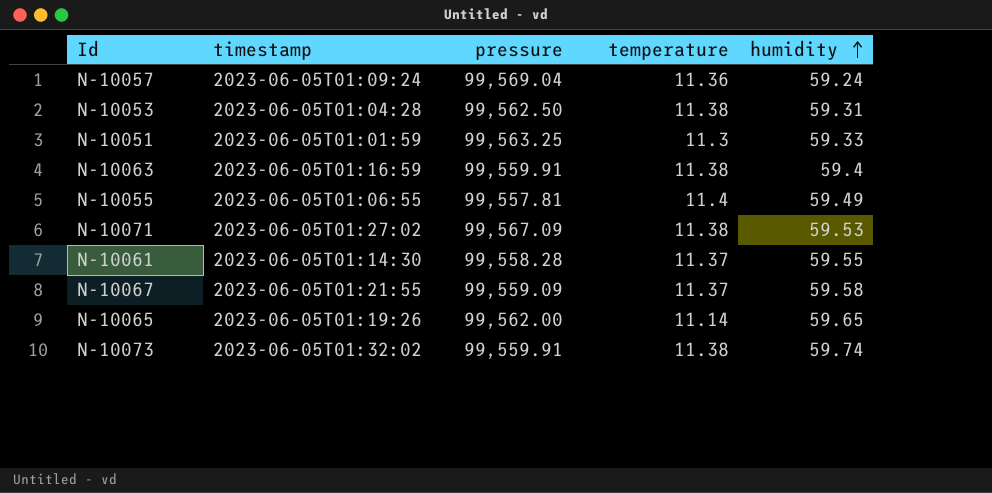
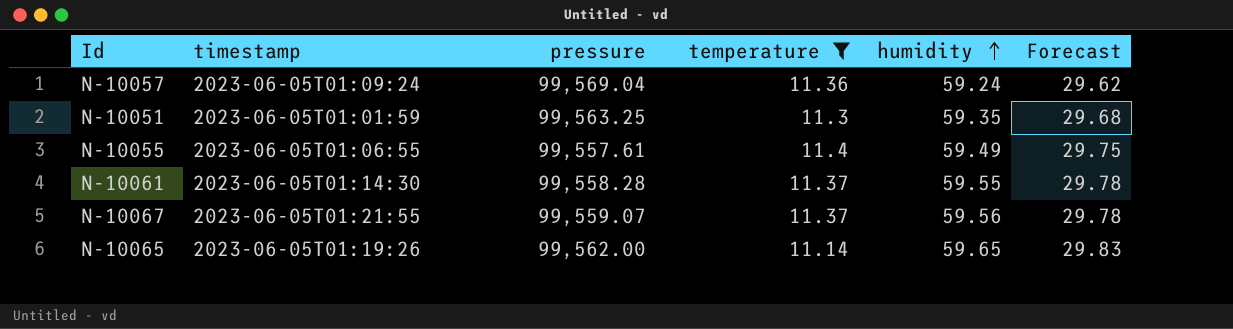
filter: none -> temperature != 11.38
column Forecast | formula: none -> [humidity] * 0.5
N-10051 | humidity: 59.33 -> 59.35
N-10055 | pressure: 99,557.81 -> 99,557.61
N-10067 | pressure: 99,559.09 -> 99,559.07
N-10067 | humidity: 59.58 -> 59.56

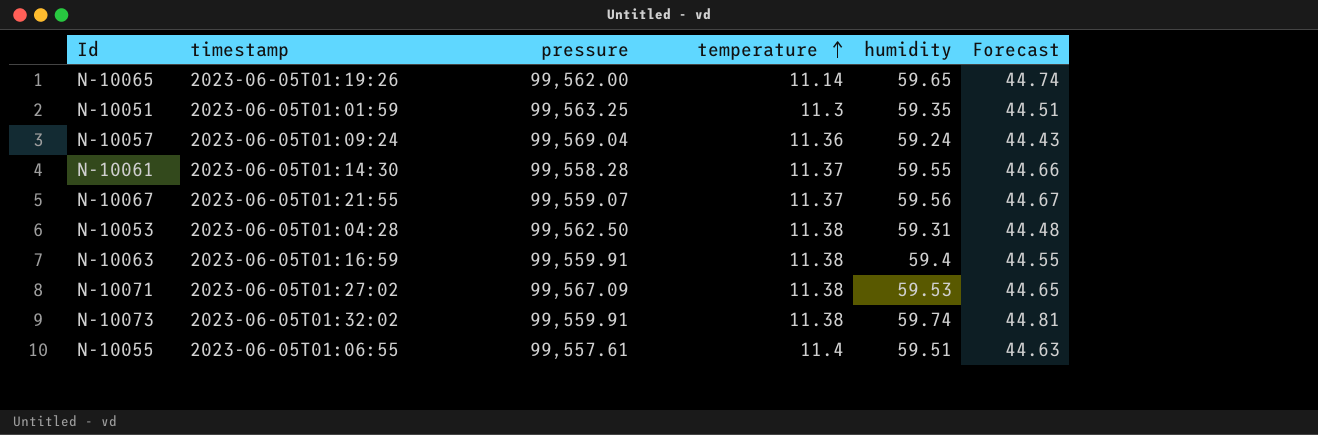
filter: temperature != 11.38 -> none
row order: humidity ascending -> temperature ascending
column Forecast | formula: [humidity] * 0.5 -> [humidity] * 0.75
N-10055 | humidity: 59.49 -> 59.51

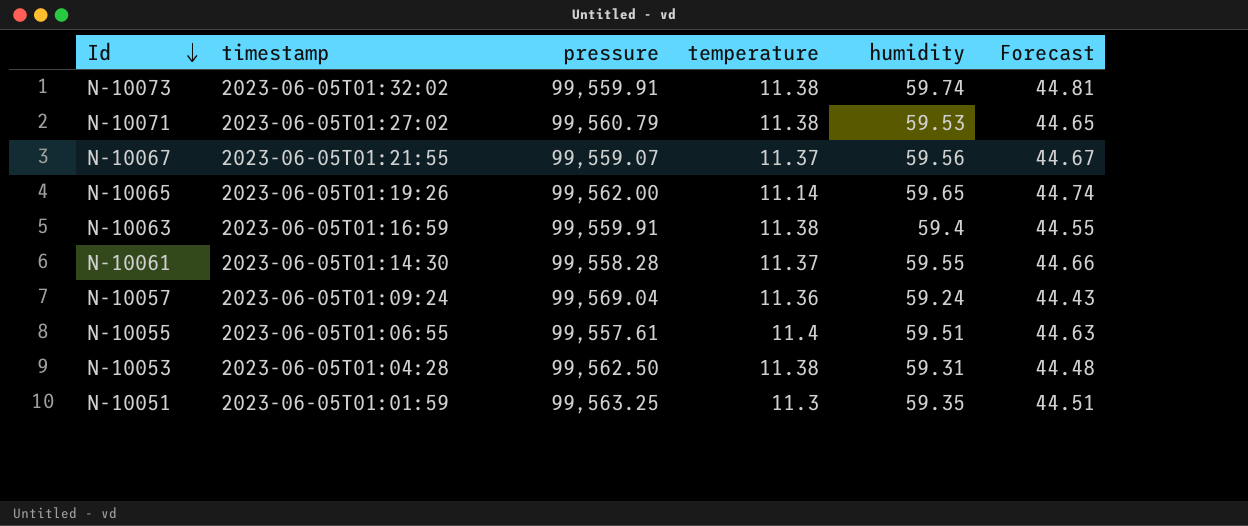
row order: temperature ascending -> Id descending
N-10071 | pressure: 99,567.09 -> 99,560.79

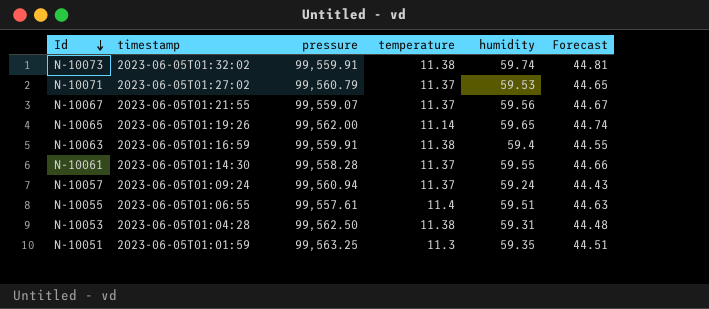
N-10071 | temperature: 11.38 -> 11.37
N-10057 | pressure: 99,569.04 -> 99,560.94
N-10057 | temperature: 11.36 -> 11.37

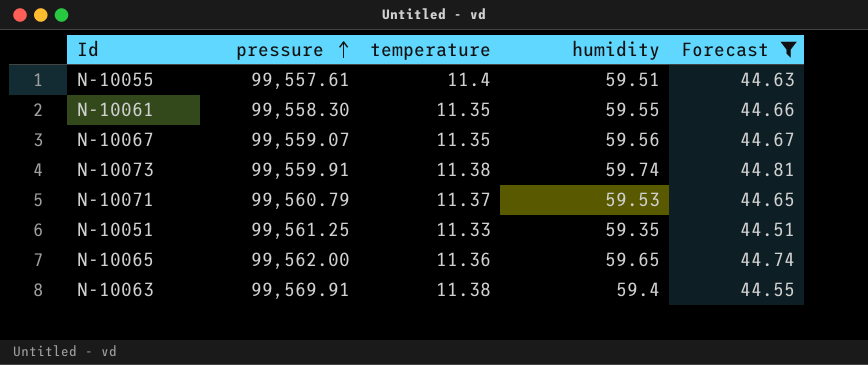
filter: none -> Forecast >= 44.51
row order: Id descending -> pressure ascending
column timestamp | position: 2 -> none
N-10061 | pressure: 99,558.28 -> 99,558.30
N-10061 | temperature: 11.37 -> 11.35
N-10067 | temperature: 11.37 -> 11.35
N-10051 | pressure: 99,563.25 -> 99,561.25
N-10051 | temperature: 11.3 -> 11.33
N-10065 | temperature: 11.14 -> 11.36
N-10063 | pressure: 99,559.91 -> 99,569.91

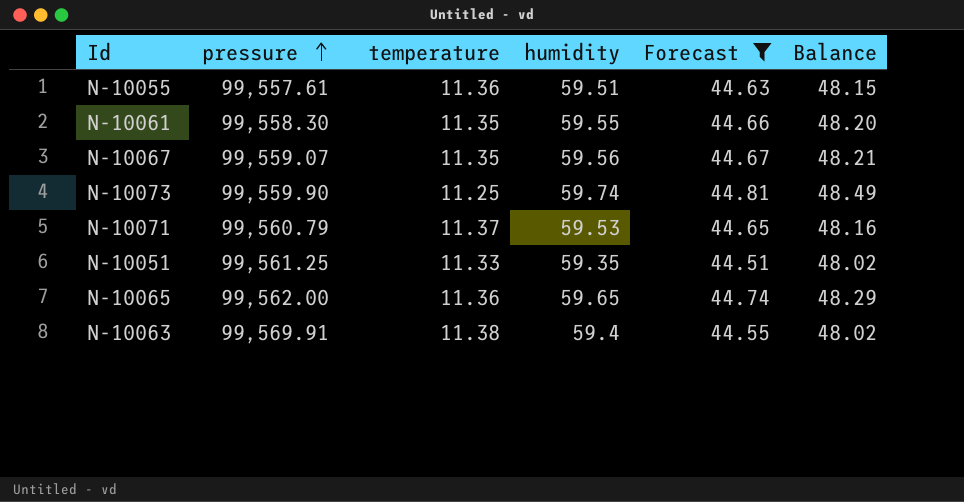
column Balance | formula: none -> [humidity] - [temperature]
N-10055 | temperature: 11.4 -> 11.36
N-10073 | pressure: 99,559.91 -> 99,559.90
N-10073 | temperature: 11.38 -> 11.25

